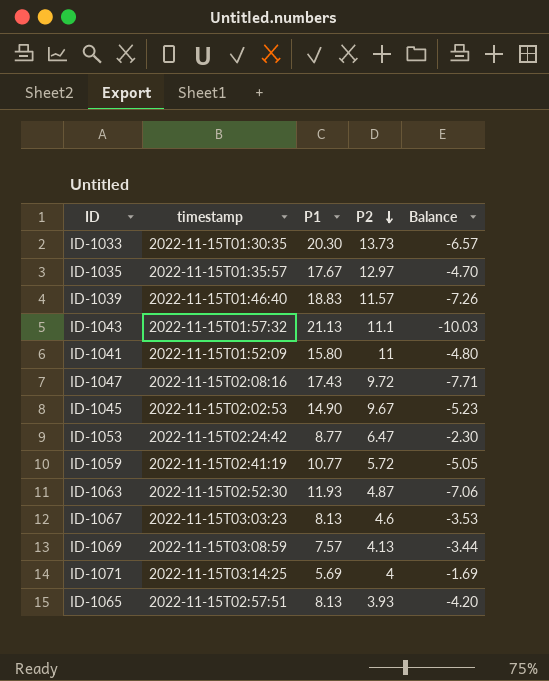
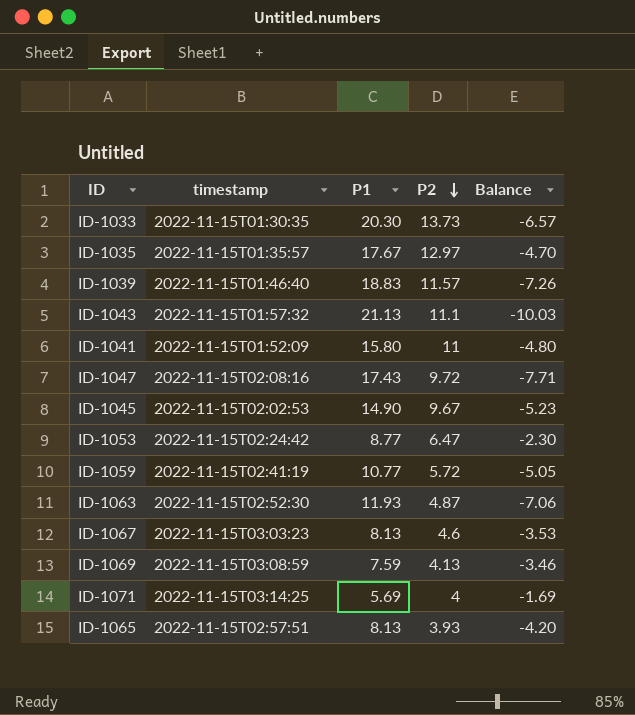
ID-1069 | P1: 7.57 -> 7.59
ID-1069 | Balance: -3.44 -> -3.46

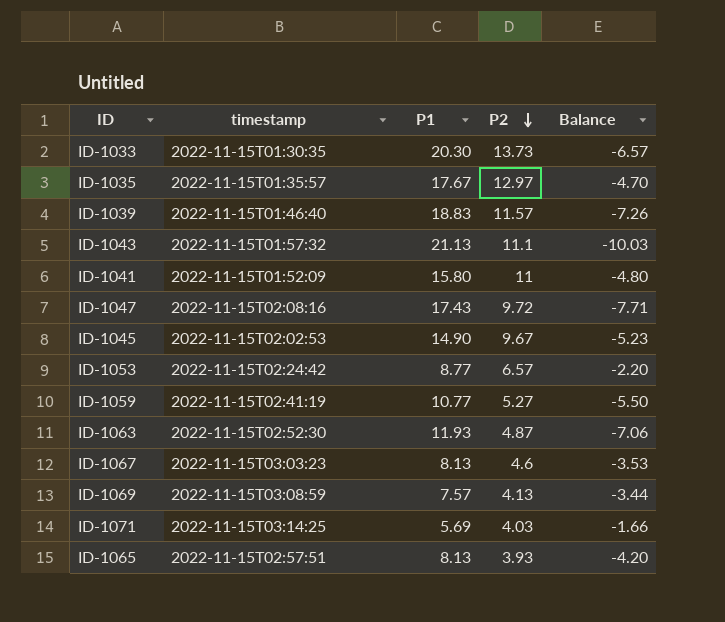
ID-1053 | P2: 6.47 -> 6.57
ID-1053 | Balance: -2.30 -> -2.20
ID-1059 | P2: 5.72 -> 5.27
ID-1059 | Balance: -5.05 -> -5.50
ID-1069 | P1: 7.59 -> 7.57
ID-1069 | Balance: -3.46 -> -3.44
ID-1071 | P2: 4 -> 4.03
ID-1071 | Balance: -1.69 -> -1.66

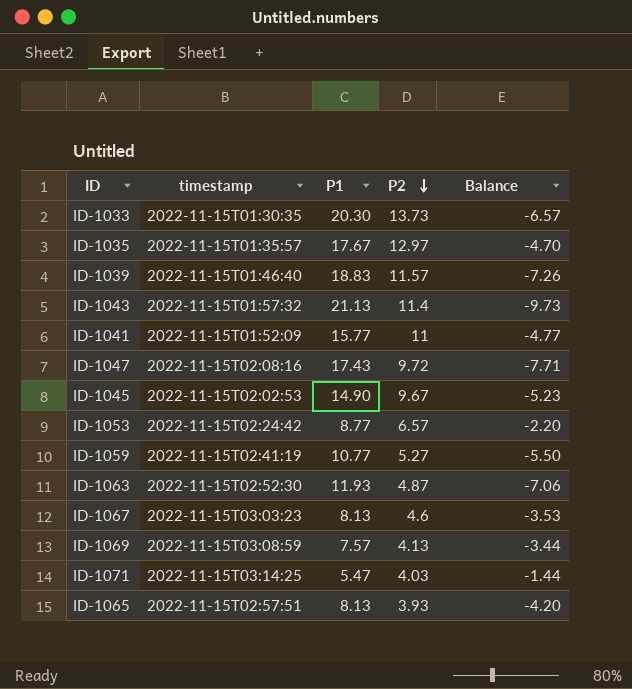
ID-1043 | P2: 11.1 -> 11.4
ID-1043 | Balance: -10.03 -> -9.73
ID-1041 | P1: 15.80 -> 15.77
ID-1041 | Balance: -4.80 -> -4.77
ID-1071 | P1: 5.69 -> 5.47
ID-1071 | Balance: -1.66 -> -1.44

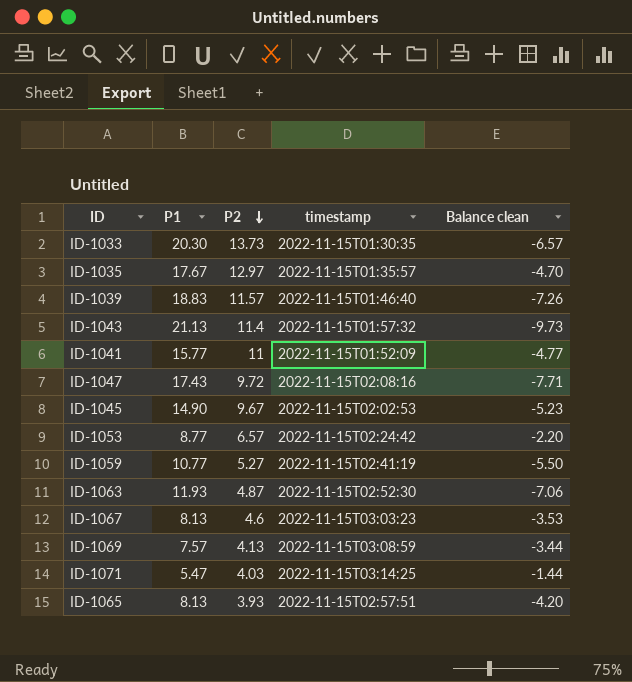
column timestamp | position: 2 -> 4
column name: Balance -> Balance clean

